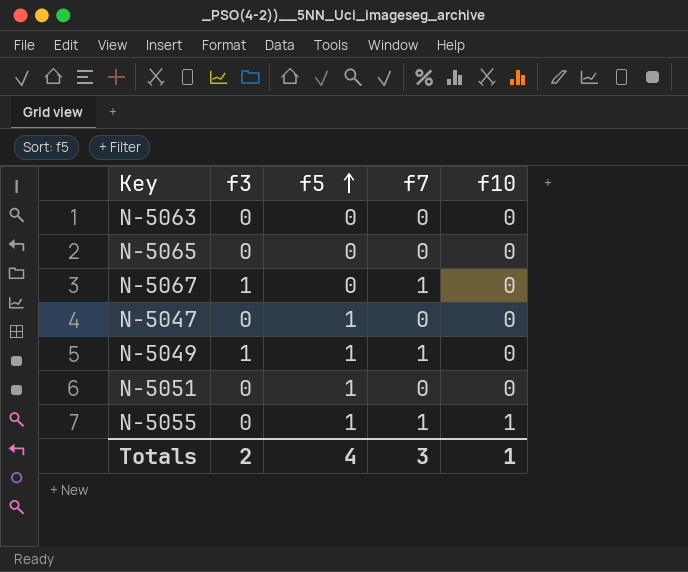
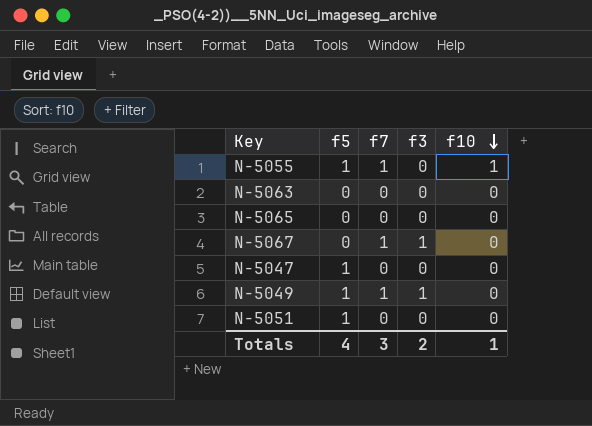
row order: f5 ascending -> f10 descending
column f3 | position: 2 -> 4

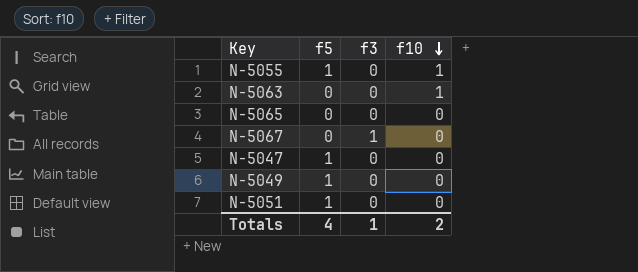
column f7 | position: 3 -> none
N-5063 | f10: 0 -> 1
N-5049 | f3: 1 -> 0
Totals | f3: 2 -> 1
Totals | f10: 1 -> 2

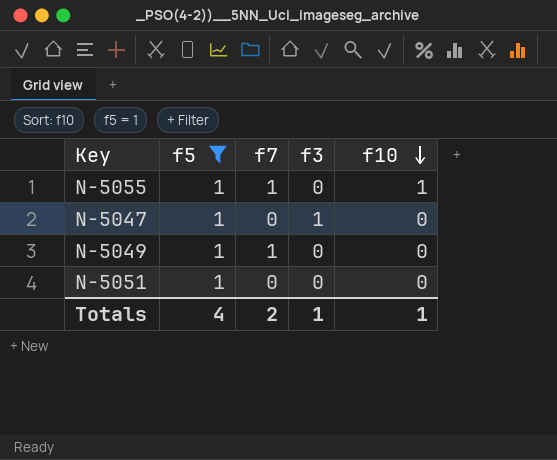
filter: none -> f5 = 1
column f7 | position: none -> 3
N-5047 | f3: 0 -> 1
Totals | f10: 2 -> 1

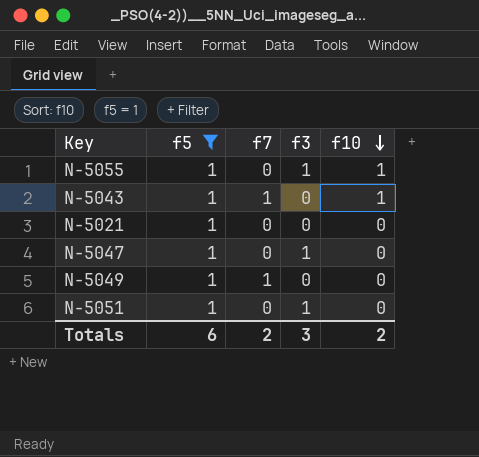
N-5055 | f7: 1 -> 0
N-5055 | f3: 0 -> 1
row N-5043: none -> 1 | 1 | 0 | 1
row N-5021: none -> 1 | 0 | 0 | 0
N-5051 | f3: 0 -> 1
Totals | f5: 4 -> 6
Totals | f3: 1 -> 3
Totals | f10: 1 -> 2

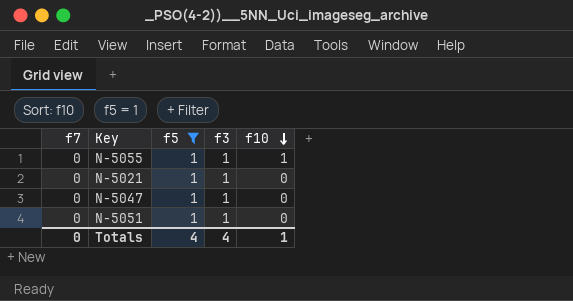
column f7 | position: 3 -> 1
row N-5043: 1 | 1 | 0 | 1 -> none
row N-5049: 1 | 1 | 0 | 0 -> none
N-5021 | f3: 0 -> 1
Totals | f7: 2 -> 0
Totals | f5: 6 -> 4
Totals | f3: 3 -> 4
Totals | f10: 2 -> 1

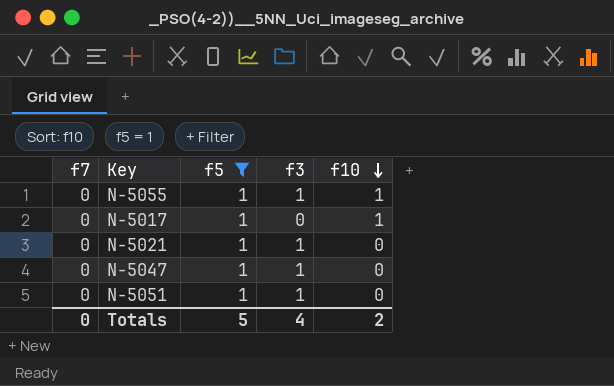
row N-5017: none -> 0 | 1 | 0 | 1
Totals | f5: 4 -> 5
Totals | f10: 1 -> 2

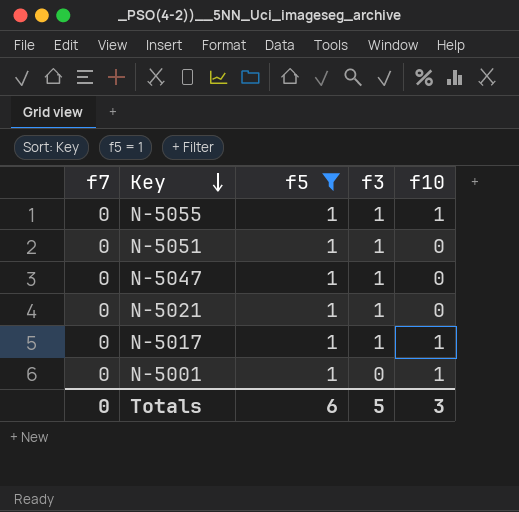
row order: f10 descending -> Key descending
N-5017 | f3: 0 -> 1
row N-5001: none -> 0 | 1 | 0 | 1
Totals | f5: 5 -> 6
Totals | f3: 4 -> 5
Totals | f10: 2 -> 3

